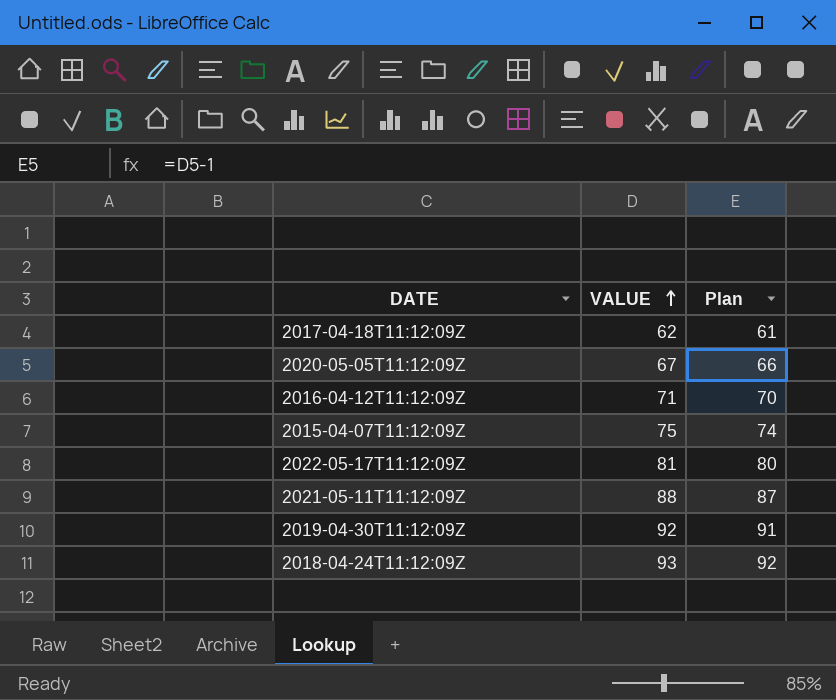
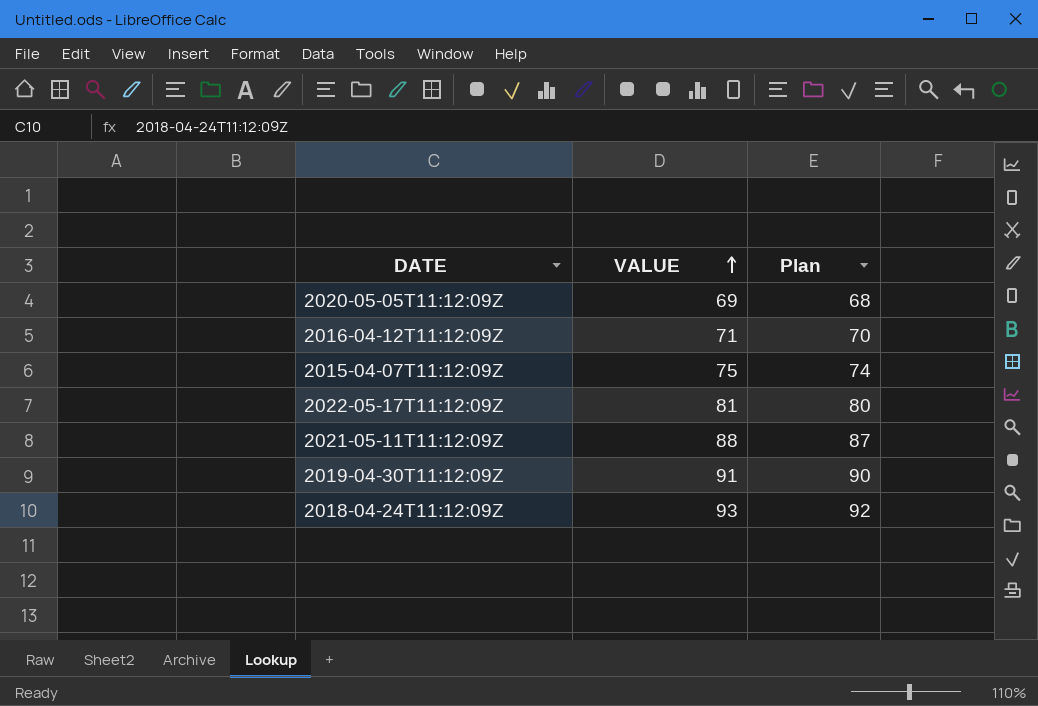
row 2017-04-18T11:12:09Z: 62 | 61 -> none
2020-05-05T11:12:09Z | VALUE: 67 -> 69
2020-05-05T11:12:09Z | Plan: 66 -> 68
2019-04-30T11:12:09Z | VALUE: 92 -> 91
2019-04-30T11:12:09Z | Plan: 91 -> 90

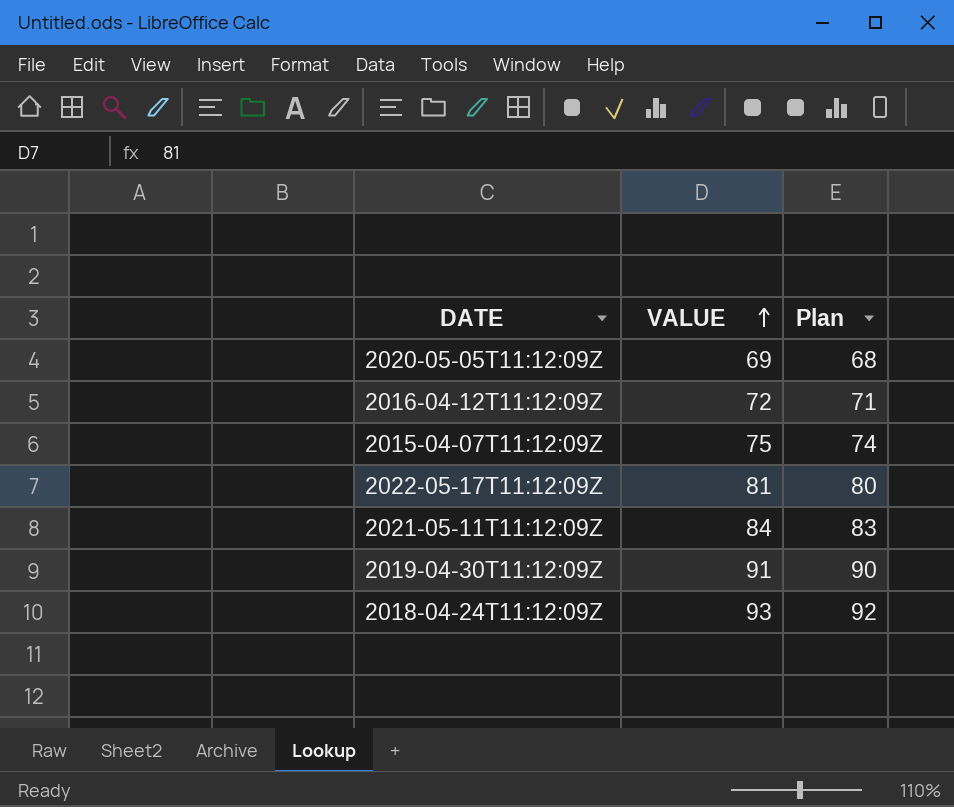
2016-04-12T11:12:09Z | VALUE: 71 -> 72
2016-04-12T11:12:09Z | Plan: 70 -> 71
2021-05-11T11:12:09Z | VALUE: 88 -> 84
2021-05-11T11:12:09Z | Plan: 87 -> 83

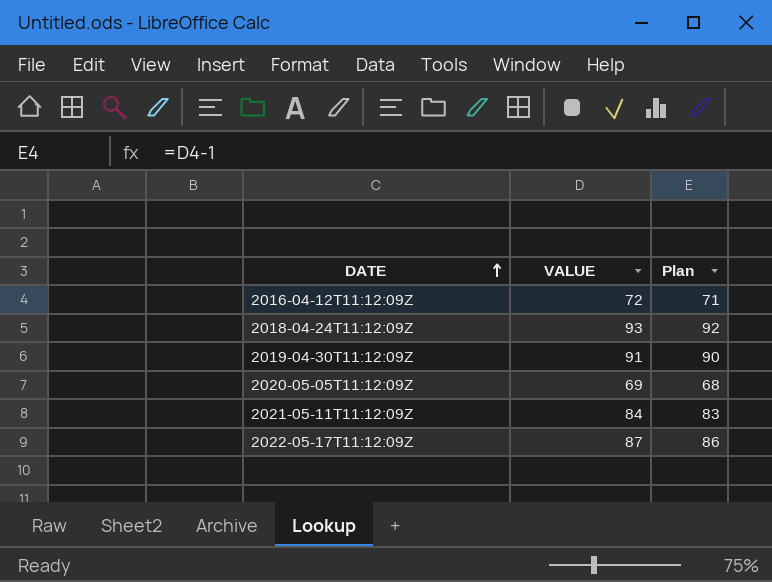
row order: VALUE ascending -> DATE ascending
row 2015-04-07T11:12:09Z: 75 | 74 -> none
2022-05-17T11:12:09Z | VALUE: 81 -> 87
2022-05-17T11:12:09Z | Plan: 80 -> 86

